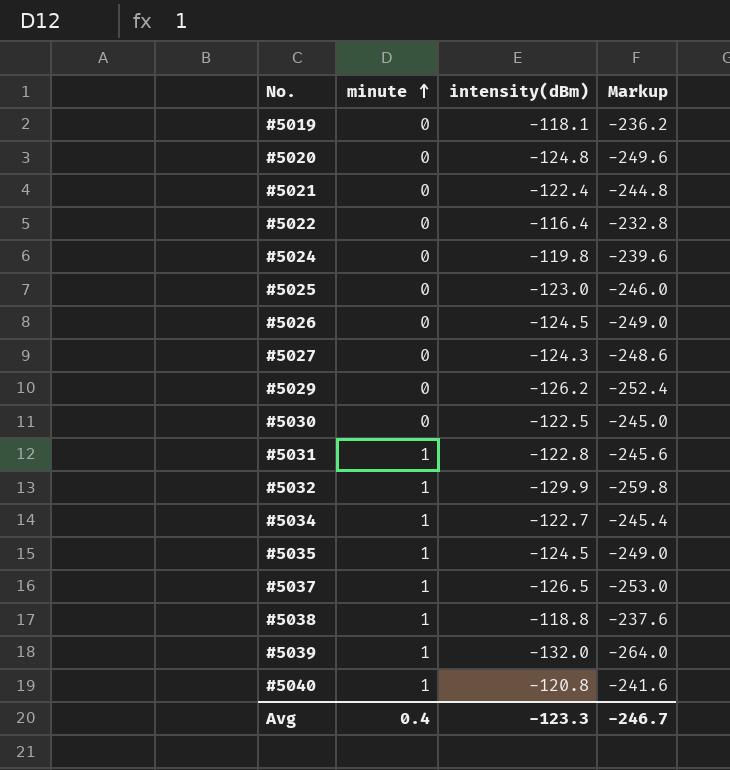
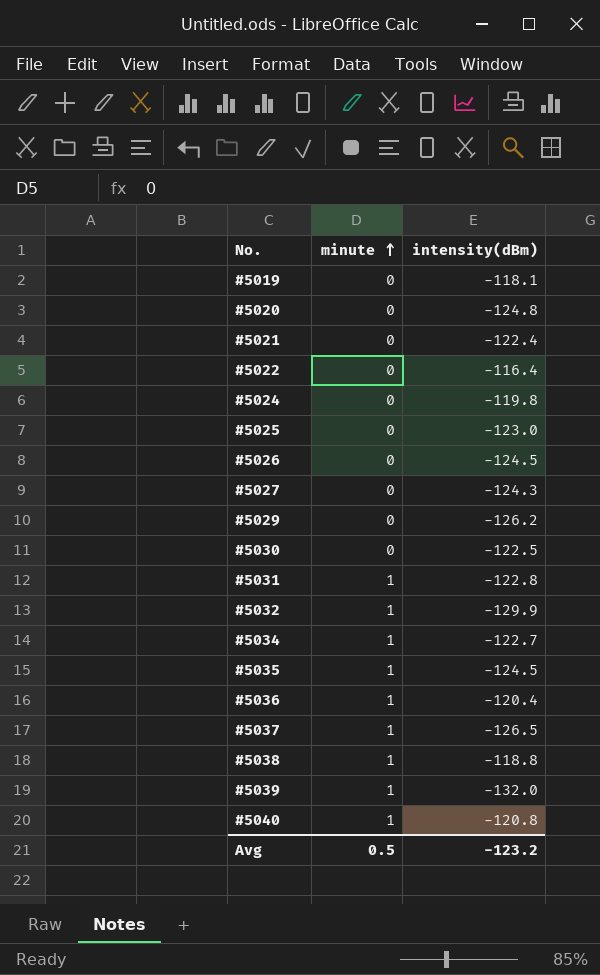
column Markup | formula: [intensity(dBm)] * 2 -> none
row #5036: none -> 1 | -120.4
Avg | minute: 0.4 -> 0.5
Avg | intensity(dBm): -123.3 -> -123.2

